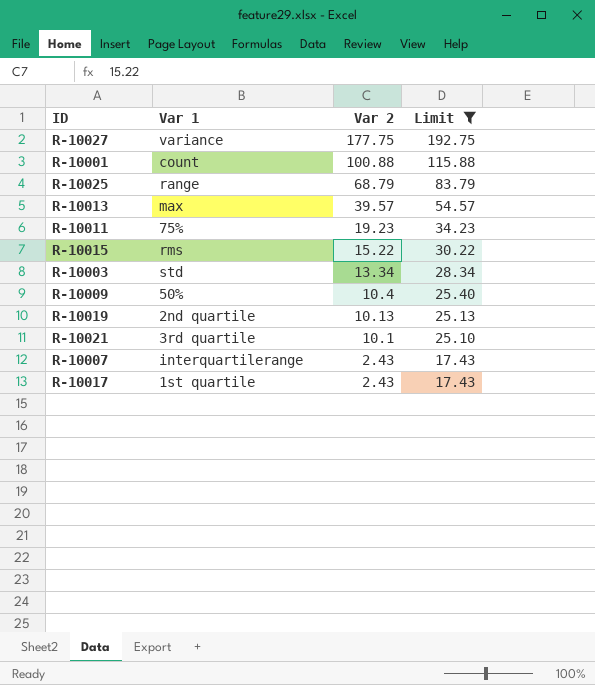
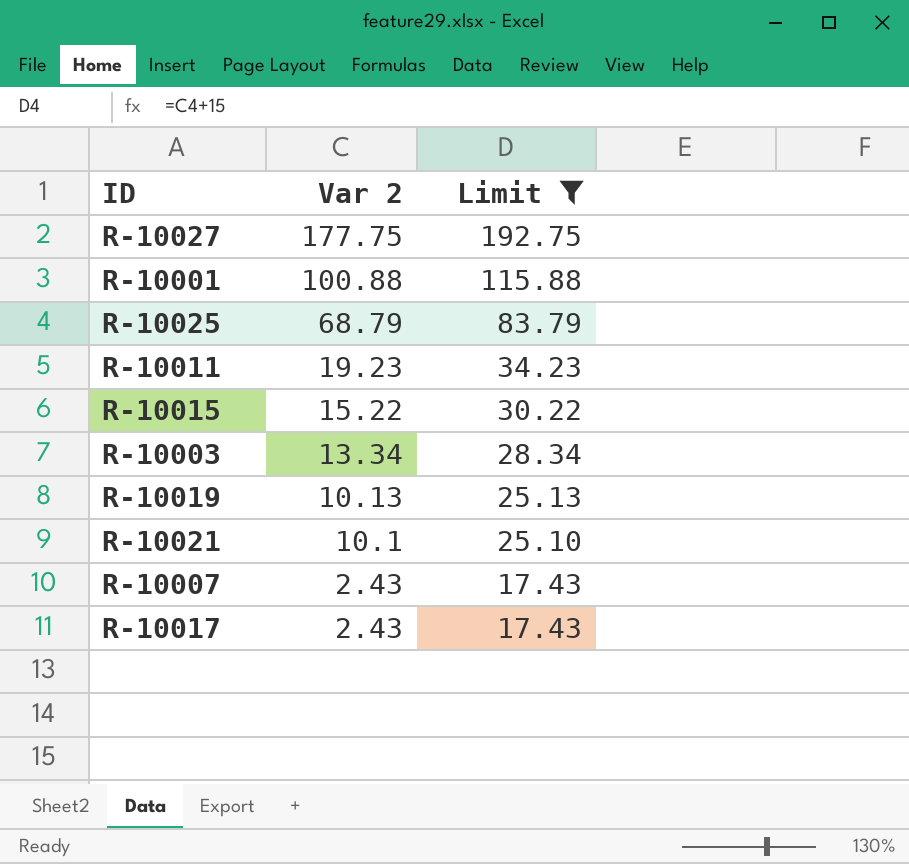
column Var 1 | position: 2 -> none
row R-10013: max | 39.57 | 54.57 -> none
row R-10009: 50% | 10.4 | 25.40 -> none

